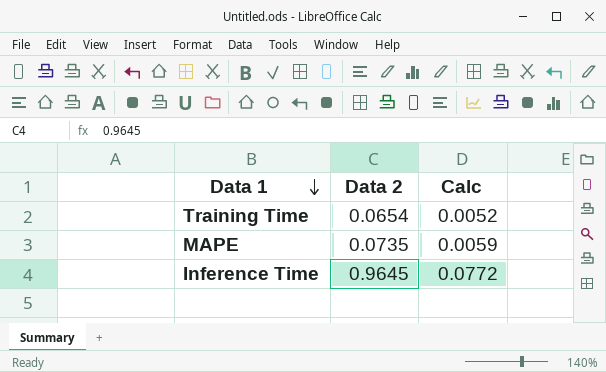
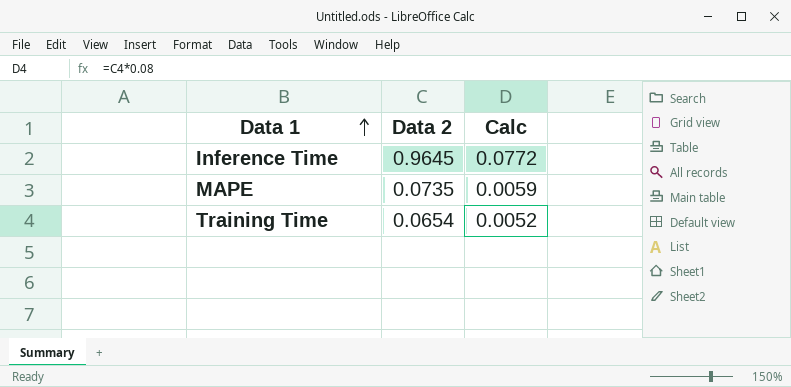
row order: Data 1 descending -> Data 1 ascending

